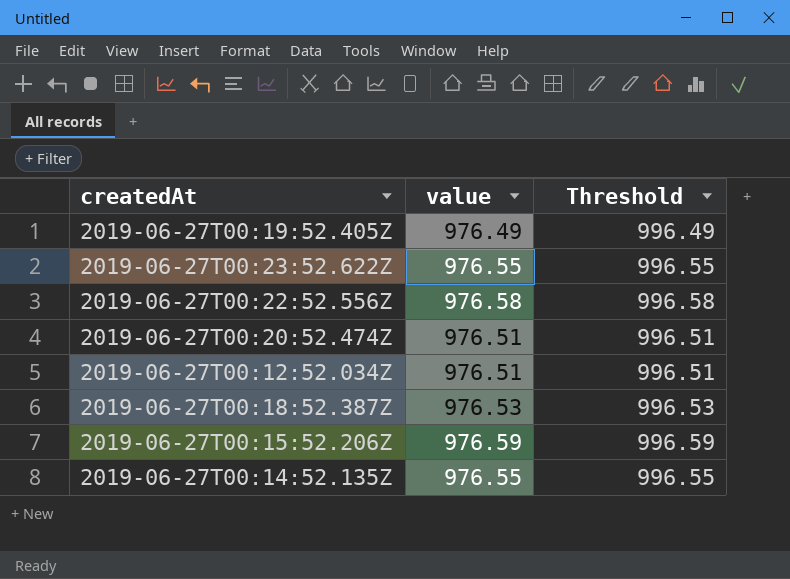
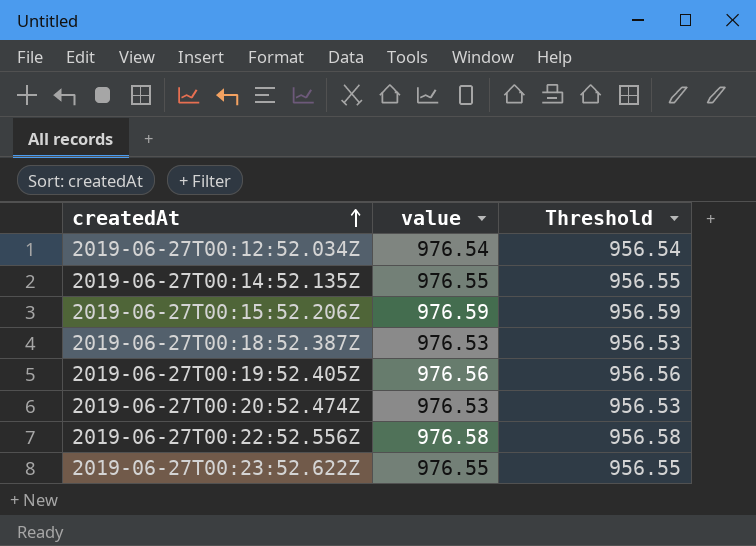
row order: none -> createdAt ascending
column Threshold | formula: [value] + 20 -> [value] - 20
2019-06-27T00:12:52.034Z | value: 976.51 -> 976.54
2019-06-27T00:19:52.405Z | value: 976.49 -> 976.56
2019-06-27T00:20:52.474Z | value: 976.51 -> 976.53

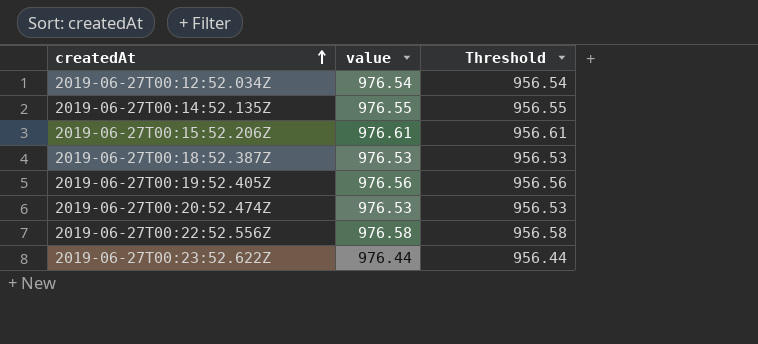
2019-06-27T00:15:52.206Z | value: 976.59 -> 976.61
2019-06-27T00:15:52.206Z | Threshold: 956.59 -> 956.61
2019-06-27T00:23:52.622Z | value: 976.55 -> 976.44
2019-06-27T00:23:52.622Z | Threshold: 956.55 -> 956.44

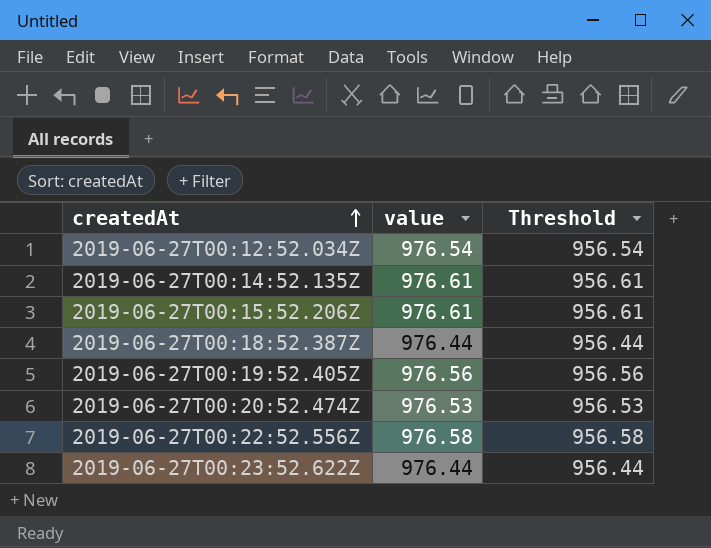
2019-06-27T00:14:52.135Z | value: 976.55 -> 976.61
2019-06-27T00:14:52.135Z | Threshold: 956.55 -> 956.61
2019-06-27T00:18:52.387Z | value: 976.53 -> 976.44
2019-06-27T00:18:52.387Z | Threshold: 956.53 -> 956.44

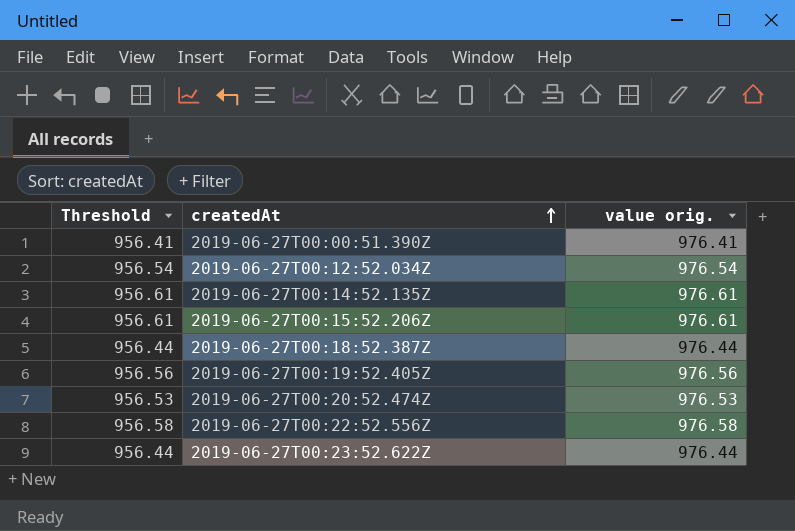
column Threshold | position: 3 -> 1
column name: value -> value orig.
row 2019-06-27T00:00:51.390Z: none -> 956.41 | 976.41

